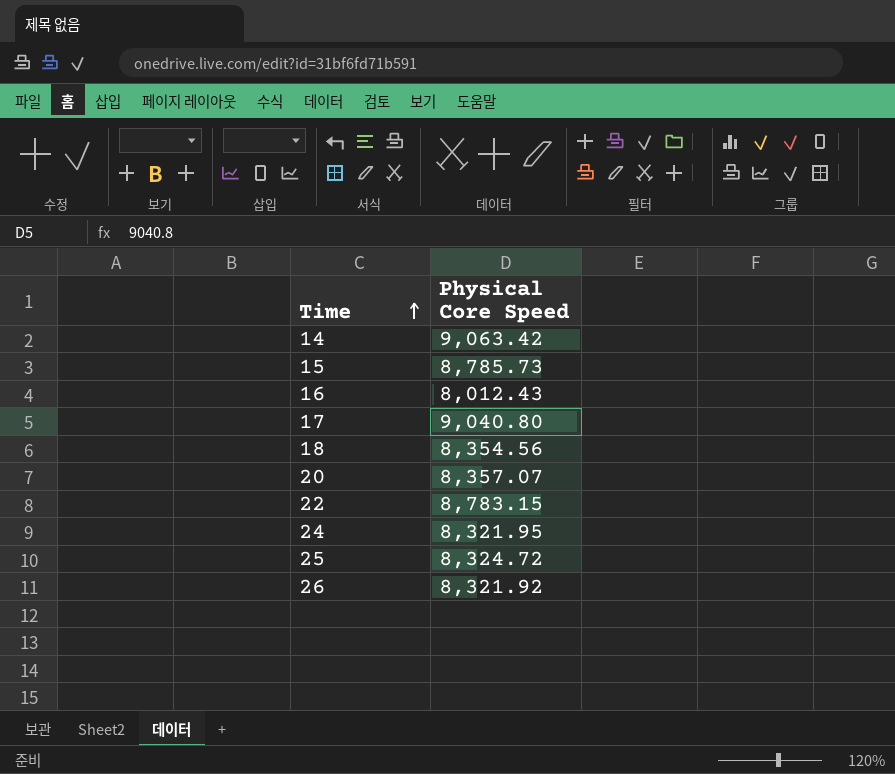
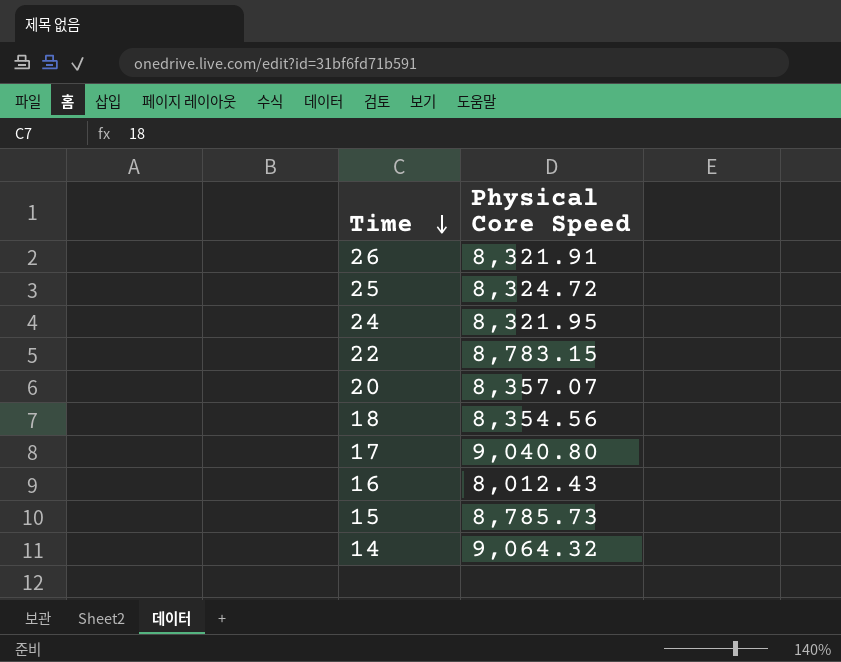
row order: Time ascending -> Time descending
26 | Physical Core Speed: 8,321.92 -> 8,321.91
14 | Physical Core Speed: 9,063.42 -> 9,064.32

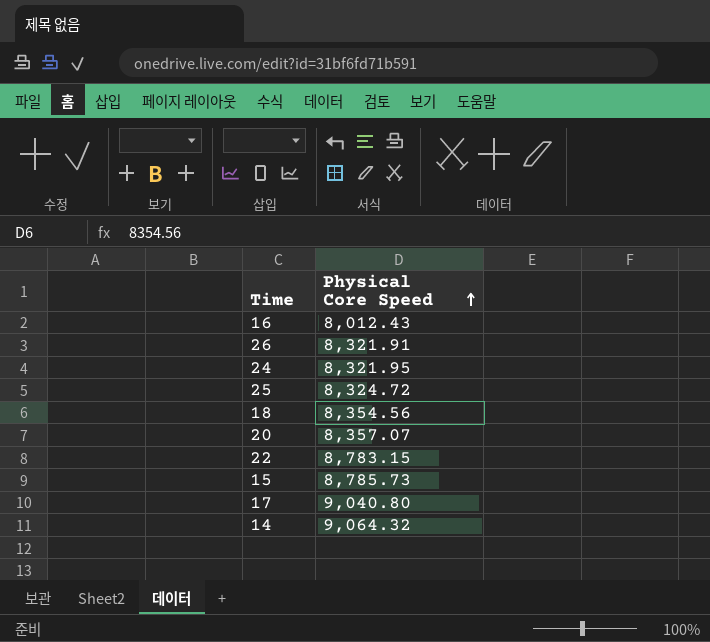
row order: Time descending -> Physical Core Speed ascending

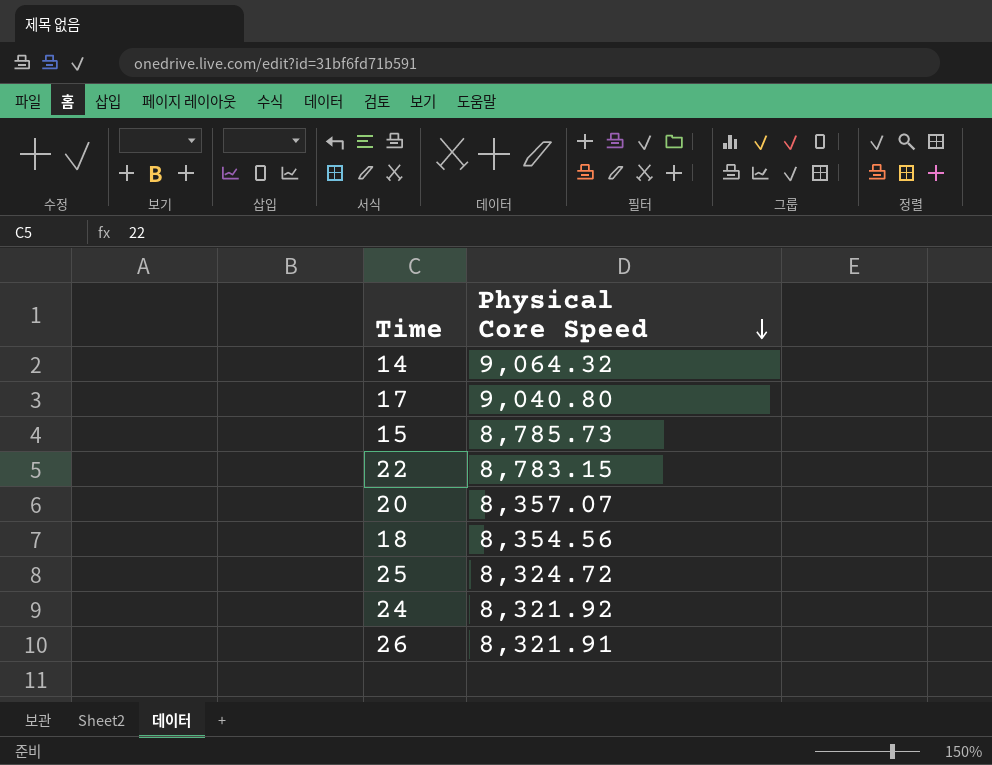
row order: Physical Core Speed ascending -> Physical Core Speed descending
row 16: 8,012.43 -> none
24 | Physical Core Speed: 8,321.95 -> 8,321.92

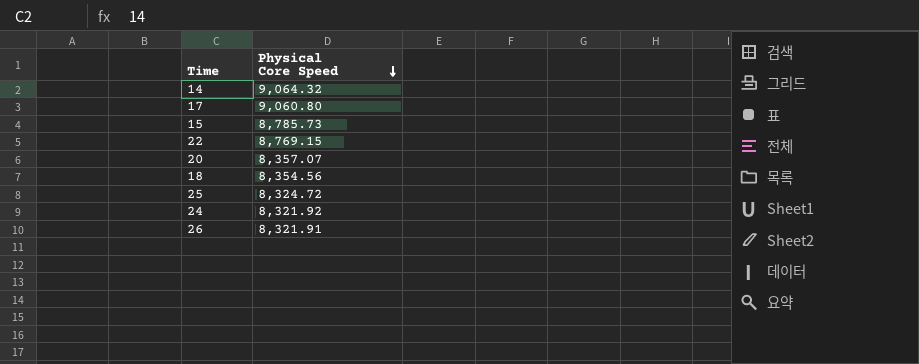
17 | Physical Core Speed: 9,040.80 -> 9,060.80
22 | Physical Core Speed: 8,783.15 -> 8,769.15

